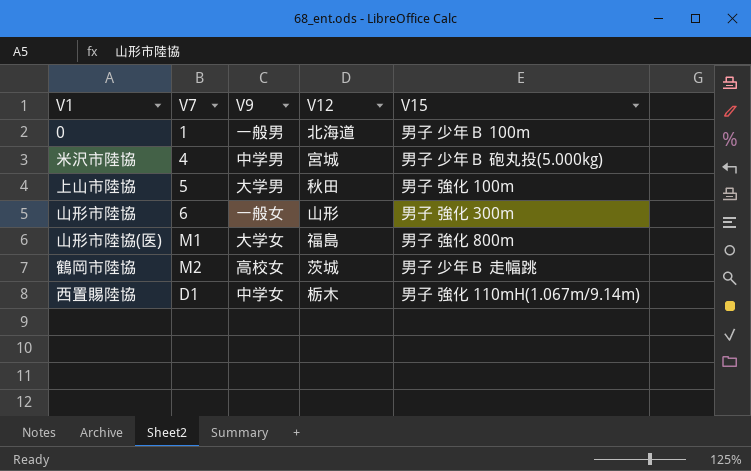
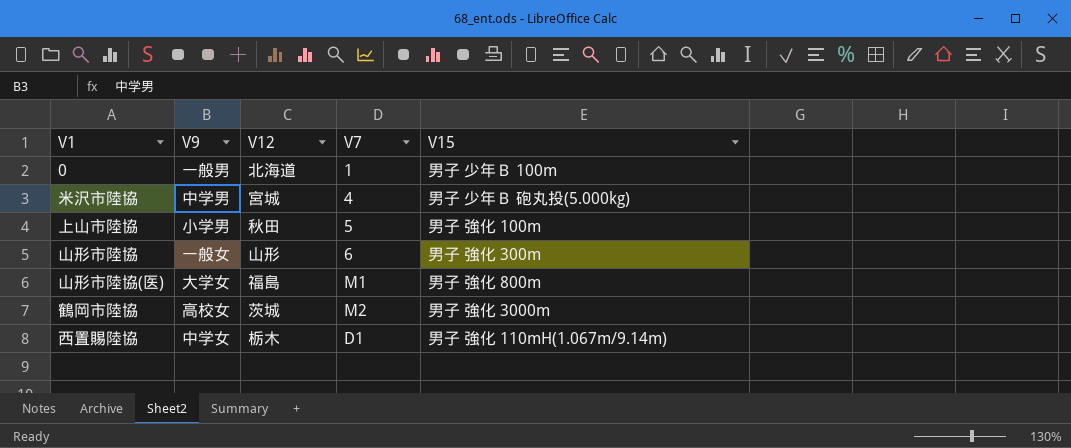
column V7 | position: 2 -> 4
上山市陸協 | V9: 大学男 -> 小学男
鶴岡市陸協 | V15: 男子 少年Ｂ 走幅跳 -> 男子 強化 3000m

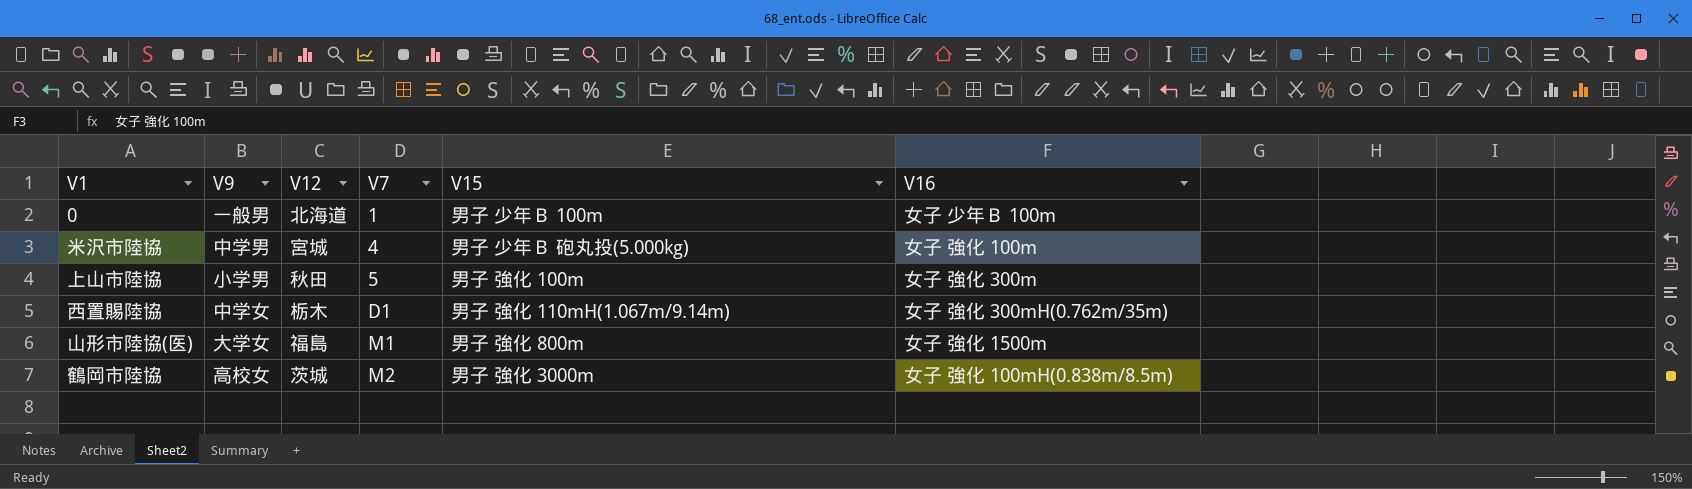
row order: none -> V7 ascending
column V16 | position: none -> 6
row 山形市陸協: 一般女 | 山形 | 6 | 男子 強化 300m -> none

